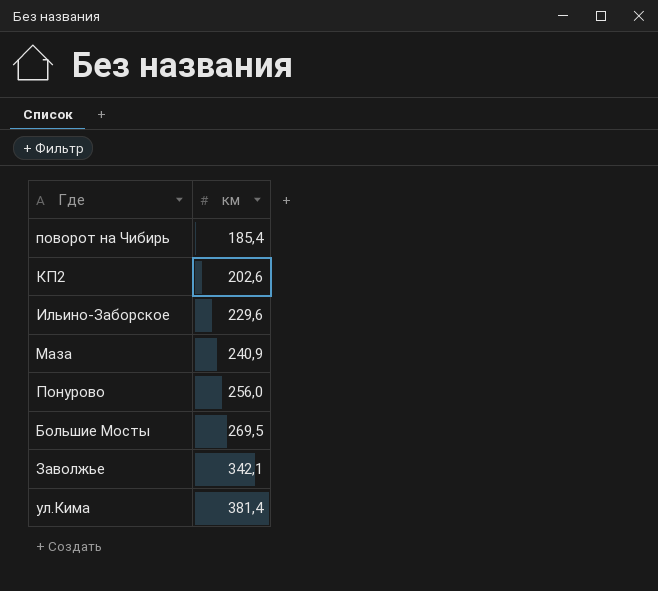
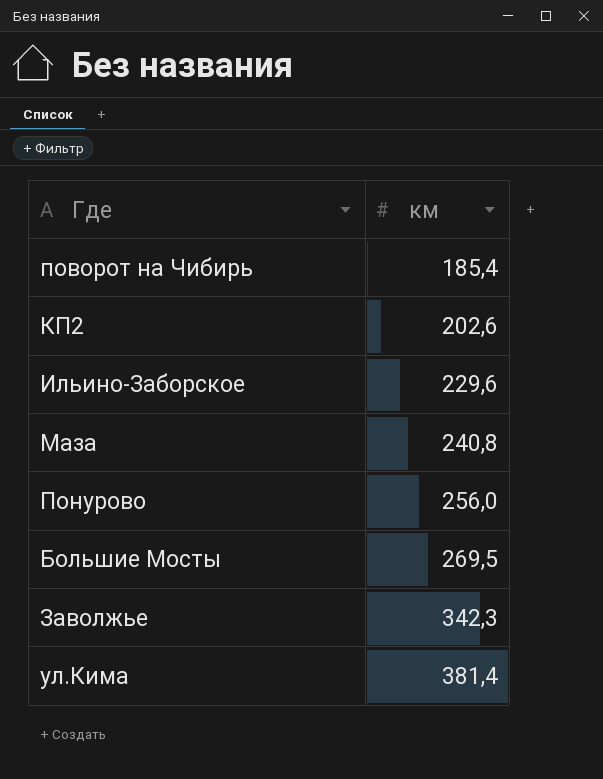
Маза | км: 240,9 -> 240,8
Заволжье | км: 342,1 -> 342,3

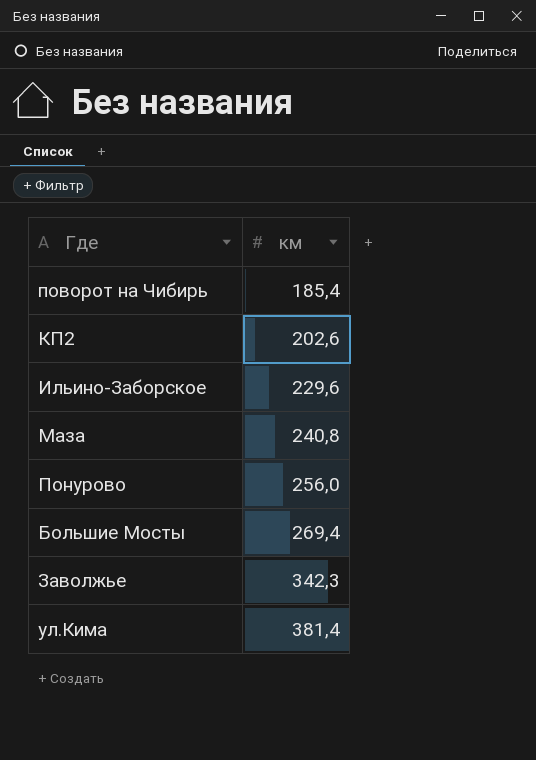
Большие Мосты | км: 269,5 -> 269,4

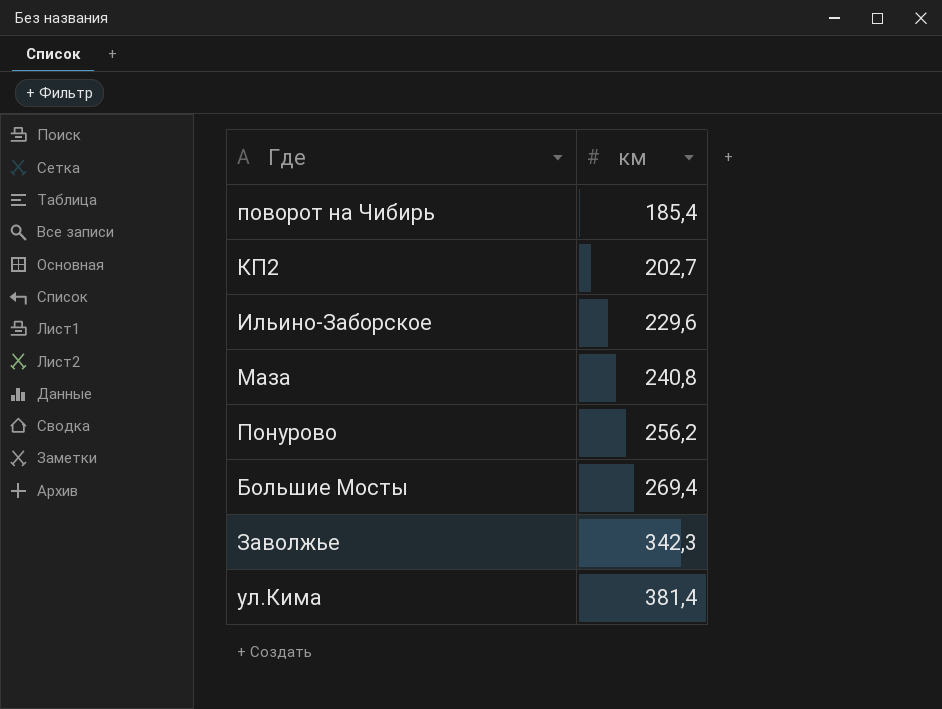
КП2 | км: 202,6 -> 202,7
Понурово | км: 256,0 -> 256,2

